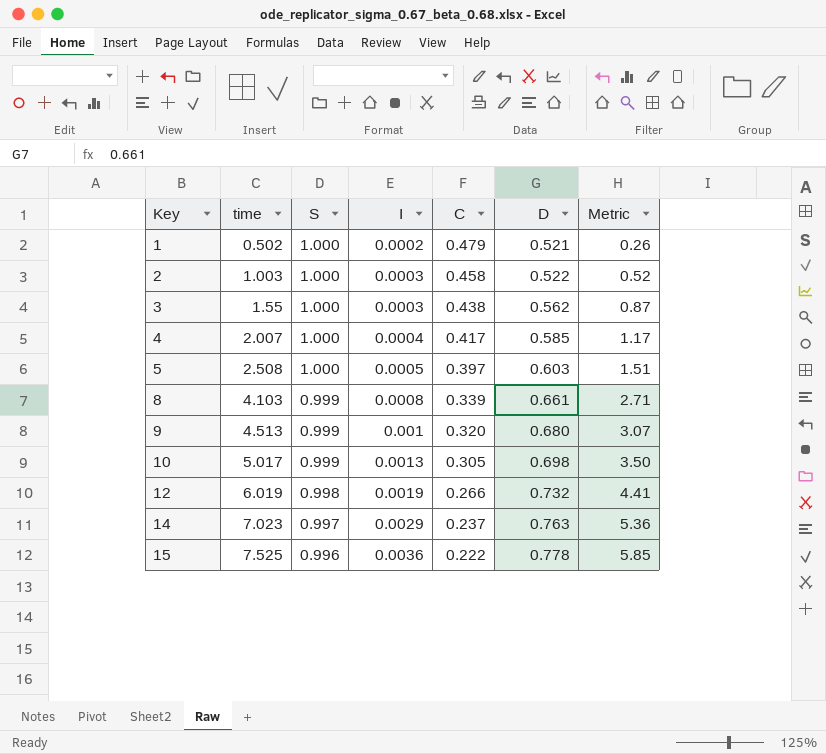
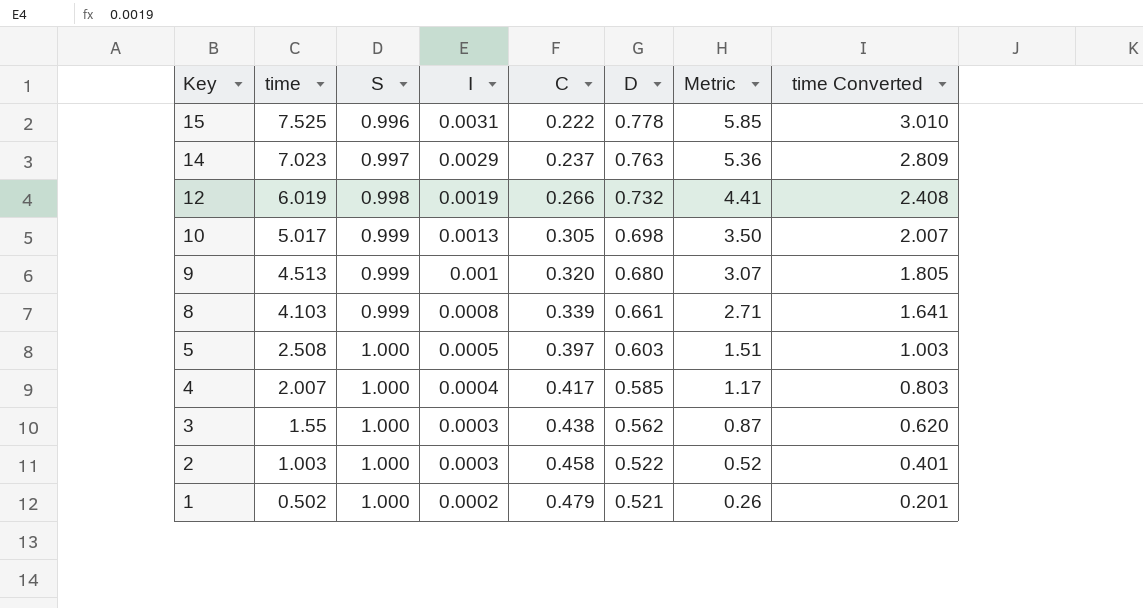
row order: Key ascending -> Key descending
column time Converted | formula: none -> [time] * 0.4
15 | I: 0.0036 -> 0.0031

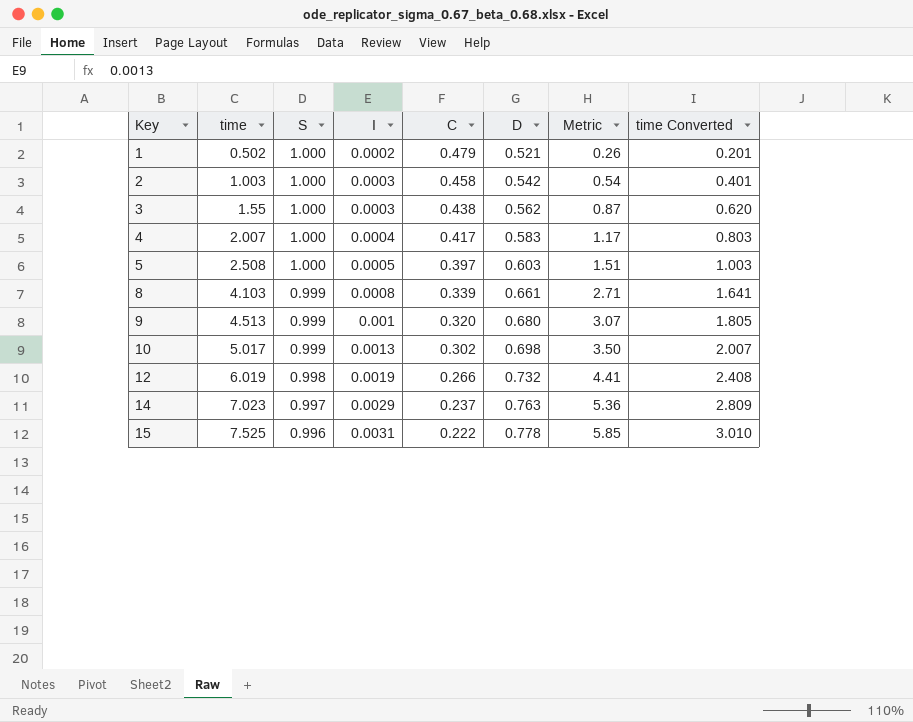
row order: Key descending -> Key ascending
2 | D: 0.522 -> 0.542
2 | Metric: 0.52 -> 0.54
4 | D: 0.585 -> 0.583
10 | C: 0.305 -> 0.302

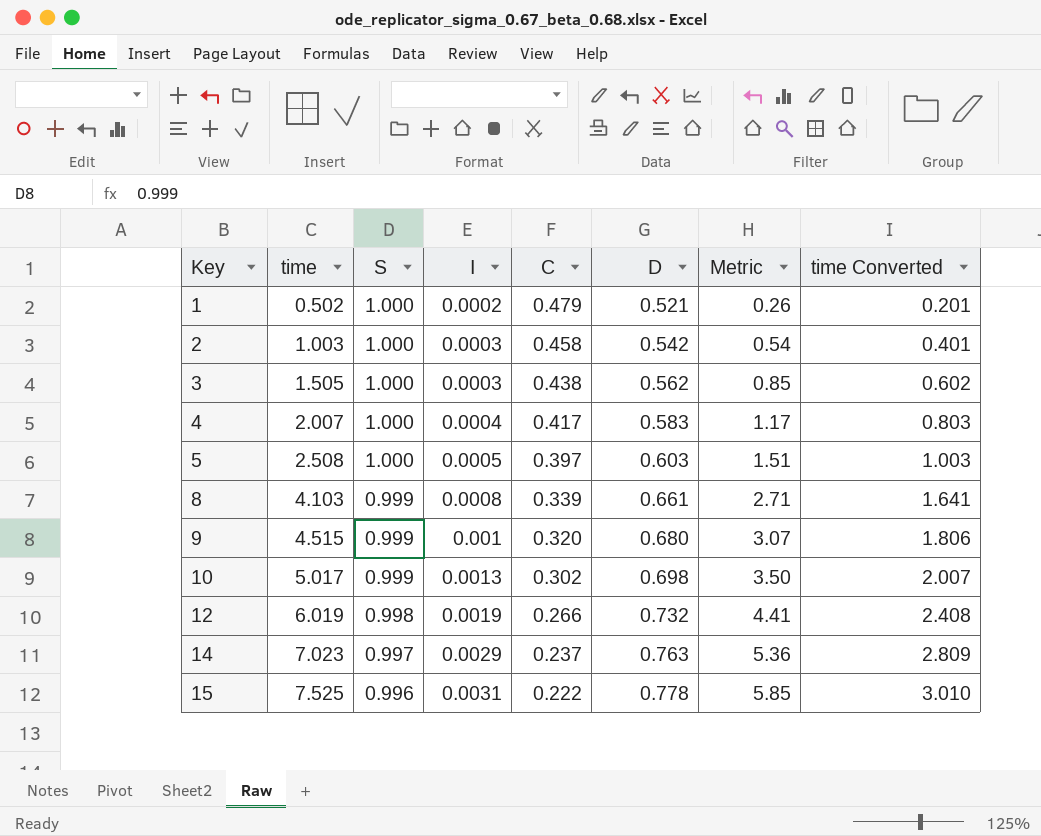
3 | time: 1.55 -> 1.505
3 | Metric: 0.87 -> 0.85
3 | time Converted: 0.620 -> 0.602
9 | time: 4.513 -> 4.515
9 | time Converted: 1.805 -> 1.806

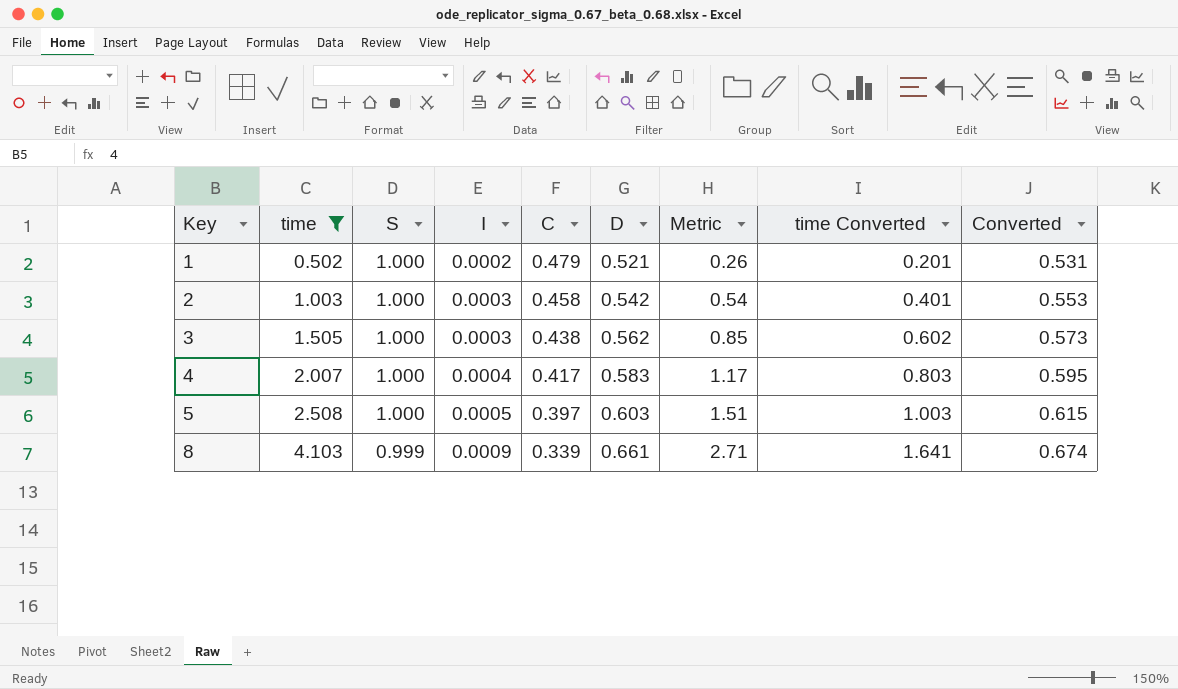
filter: none -> time <= 4.103
column Converted | formula: none -> [D] * 1.02
8 | I: 0.0008 -> 0.0009

